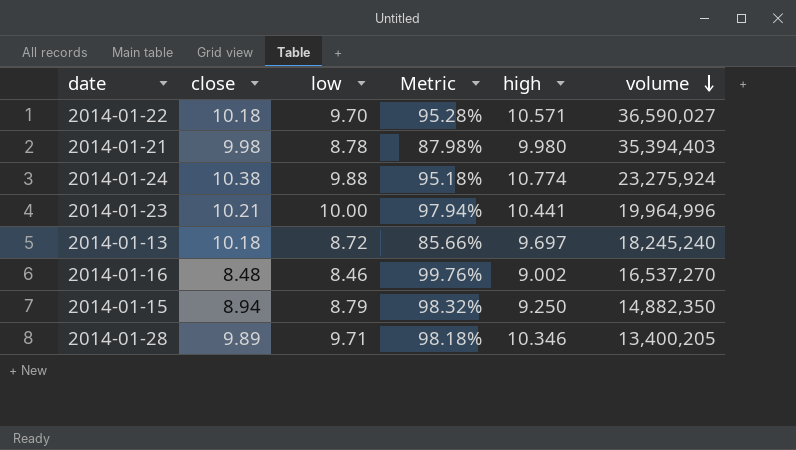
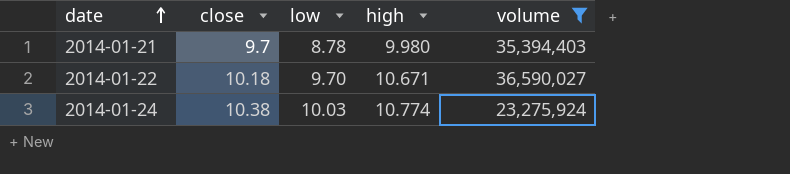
filter: none -> volume >= 23,275,924
row order: volume descending -> date ascending
column Metric | formula: [low] / [close] -> none
2014-01-21 | close: 9.98 -> 9.7
2014-01-22 | high: 10.571 -> 10.671
2014-01-24 | low: 9.88 -> 10.03

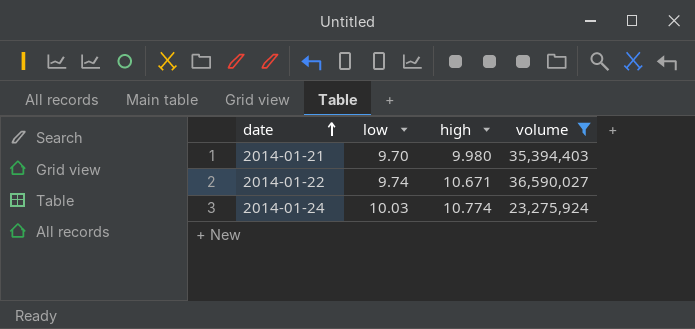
column close | position: 2 -> none
2014-01-21 | low: 8.78 -> 9.70
2014-01-22 | low: 9.70 -> 9.74

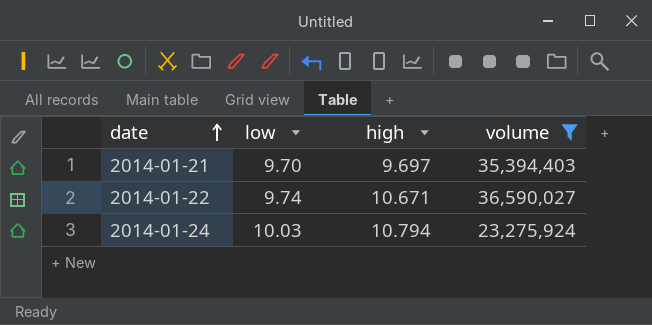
2014-01-21 | high: 9.980 -> 9.697
2014-01-24 | high: 10.774 -> 10.794

